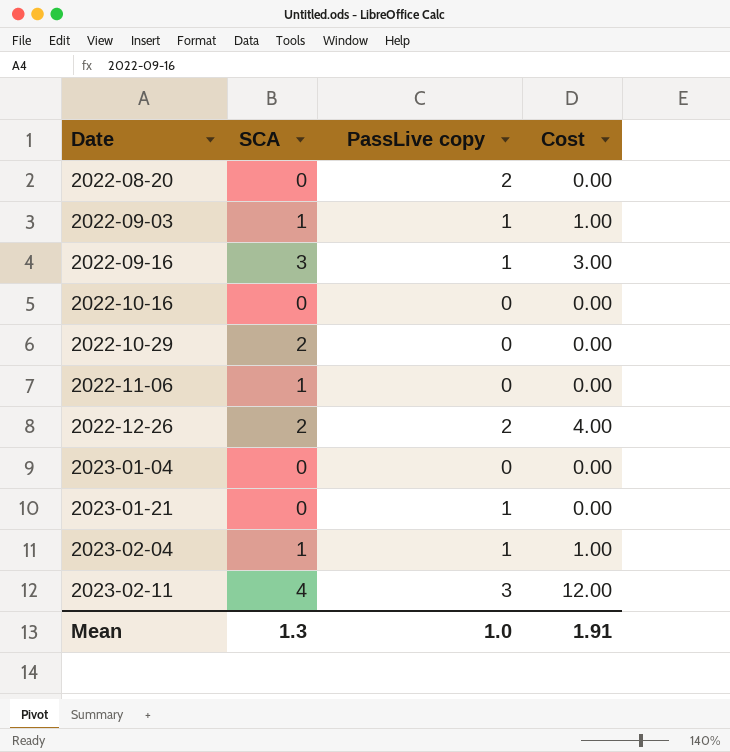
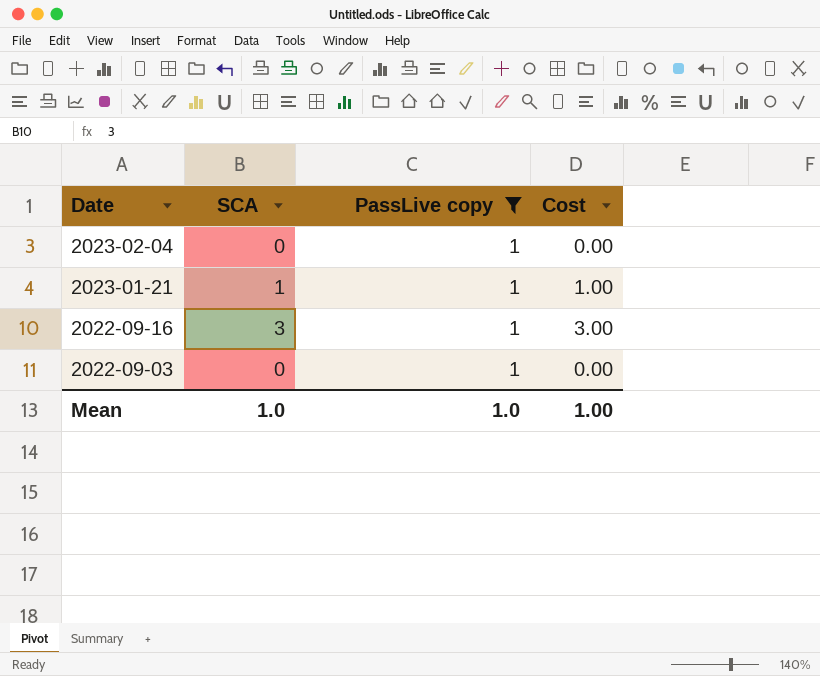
filter: none -> PassLive copy = 1
row order: Date ascending -> Date descending
2023-02-04 | SCA: 1 -> 0
2023-02-04 | Cost: 1.00 -> 0.00
2023-01-21 | SCA: 0 -> 1
2023-01-21 | Cost: 0.00 -> 1.00
2022-09-03 | SCA: 1 -> 0
2022-09-03 | Cost: 1.00 -> 0.00
Mean | SCA: 1.3 -> 1.0
Mean | Cost: 1.91 -> 1.00

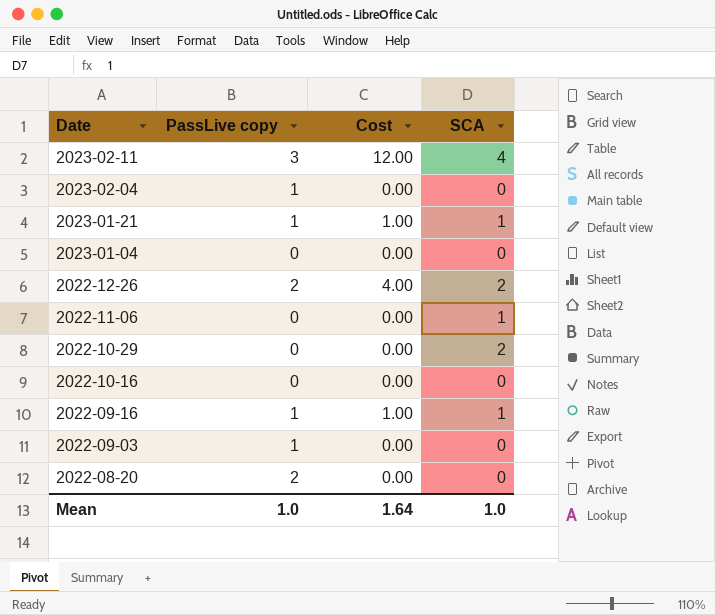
filter: PassLive copy = 1 -> none
column SCA | position: 2 -> 4
2022-09-16 | Cost: 3.00 -> 1.00
2022-09-16 | SCA: 3 -> 1
Mean | Cost: 1.00 -> 1.64

